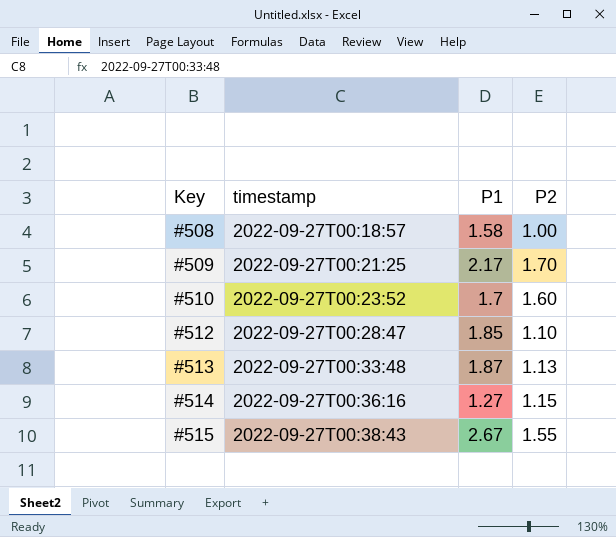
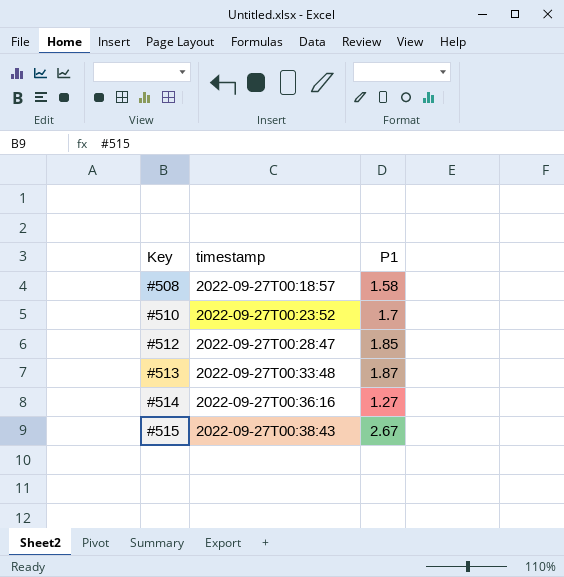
column P2 | position: 4 -> none
row #509: 2022-09-27T00:21:25 | 2.17 | 1.70 -> none

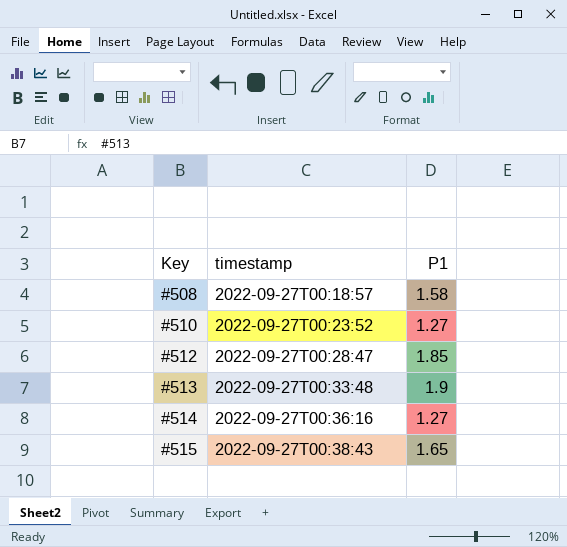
#510 | P1: 1.7 -> 1.27
#513 | P1: 1.87 -> 1.9
#515 | P1: 2.67 -> 1.65

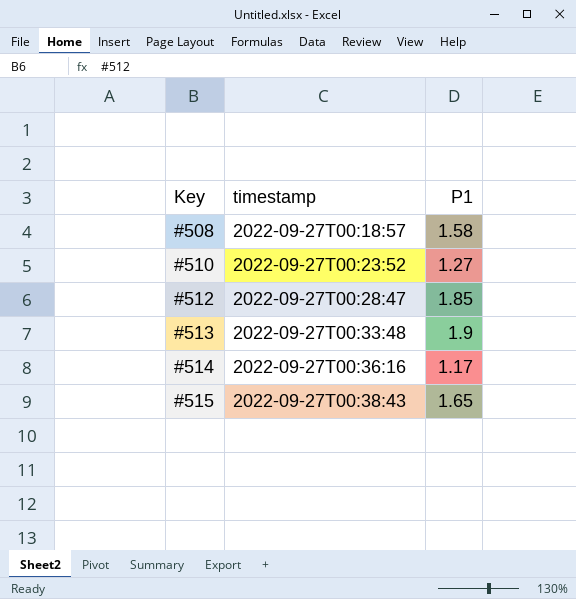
#514 | P1: 1.27 -> 1.17

